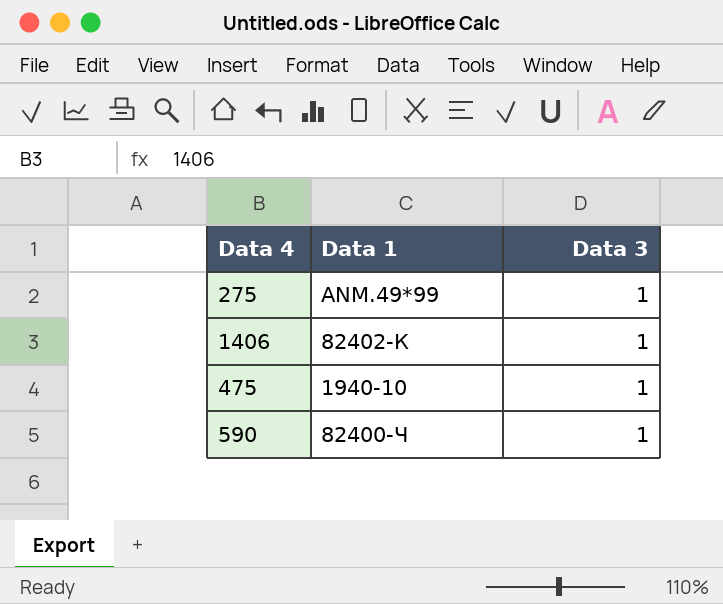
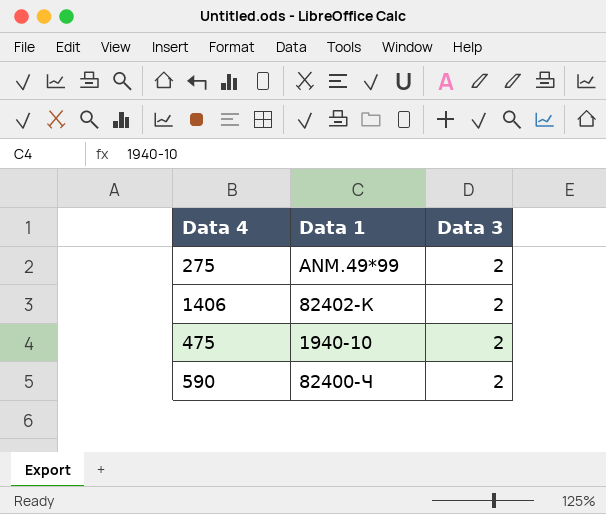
275 | Data 3: 1 -> 2
1406 | Data 3: 1 -> 2
475 | Data 3: 1 -> 2
590 | Data 3: 1 -> 2

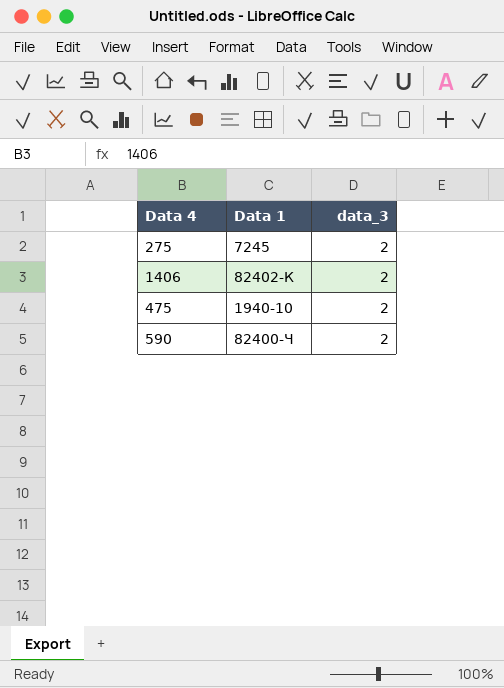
column name: Data 3 -> data_3
275 | Data 1: ANM.49*99 -> 7245

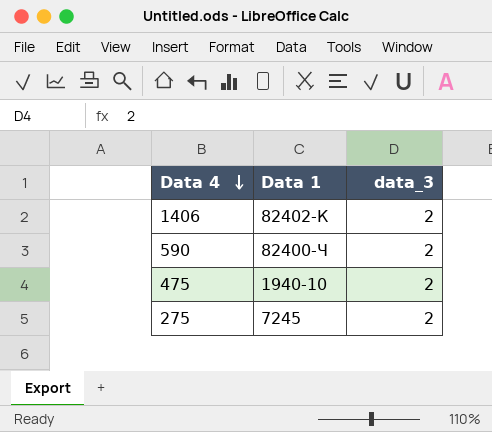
row order: none -> Data 4 descending

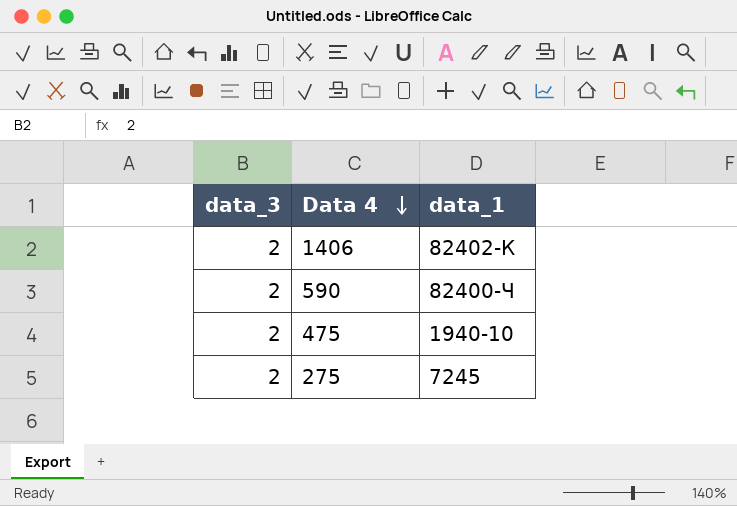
column data_3 | position: 3 -> 1
column name: Data 1 -> data_1

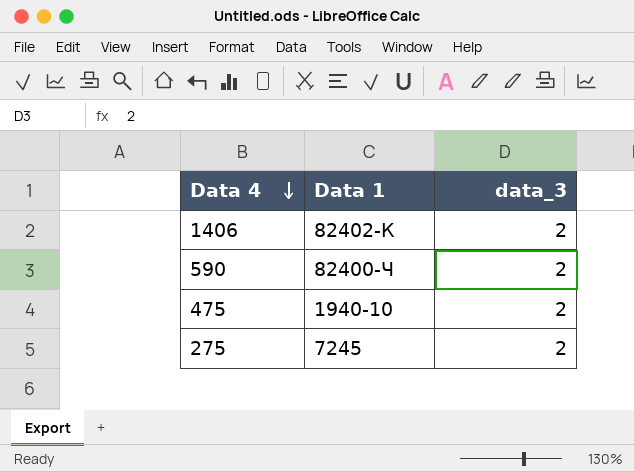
column name: data_1 -> Data 1
column data_3 | position: 1 -> 3

